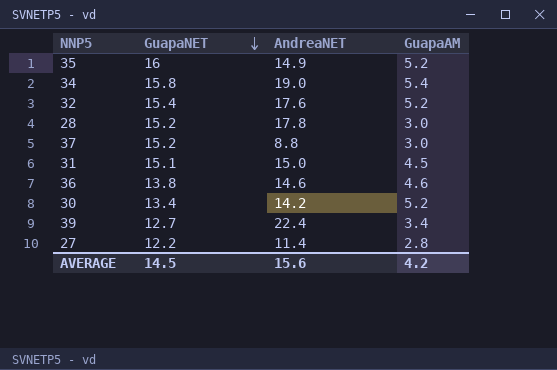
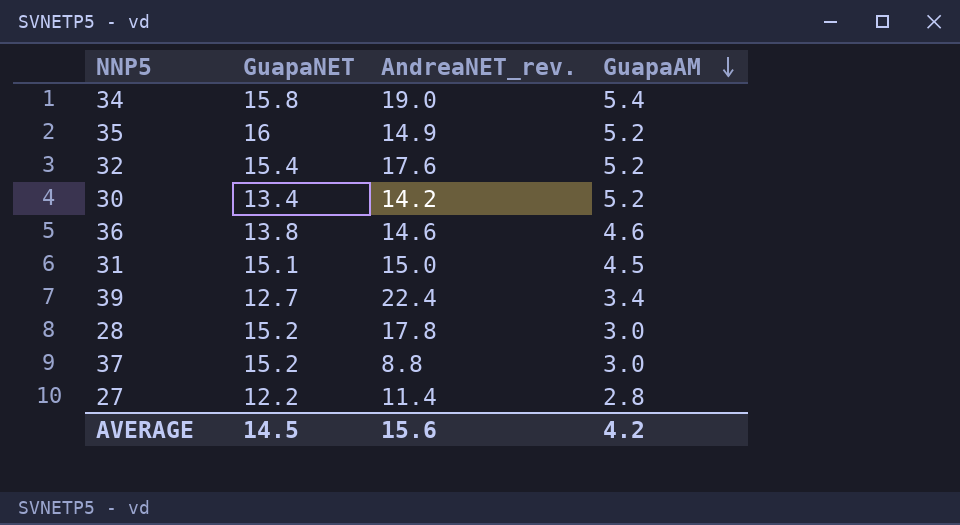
row order: GuapaNET descending -> GuapaAM descending
column name: AndreaNET -> AndreaNET_rev.

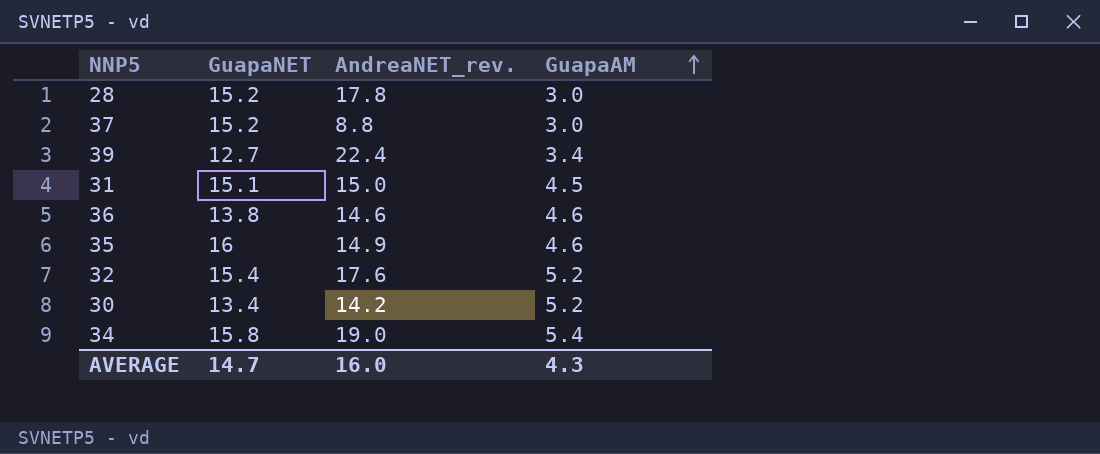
row order: GuapaAM descending -> GuapaAM ascending
row 27: 12.2 | 11.4 | 2.8 -> none
35 | GuapaAM: 5.2 -> 4.6
AVERAGE | GuapaNET: 14.5 -> 14.7
AVERAGE | AndreaNET_rev.: 15.6 -> 16.0
AVERAGE | GuapaAM: 4.2 -> 4.3

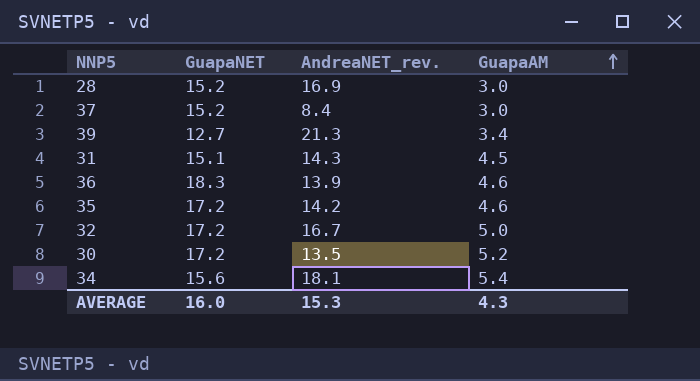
28 | AndreaNET_rev.: 17.8 -> 16.9
37 | AndreaNET_rev.: 8.8 -> 8.4
39 | AndreaNET_rev.: 22.4 -> 21.3
31 | AndreaNET_rev.: 15.0 -> 14.3
36 | GuapaNET: 13.8 -> 18.3
36 | AndreaNET_rev.: 14.6 -> 13.9
35 | GuapaNET: 16 -> 17.2
35 | AndreaNET_rev.: 14.9 -> 14.2
32 | GuapaNET: 15.4 -> 17.2
32 | AndreaNET_rev.: 17.6 -> 16.7
32 | GuapaAM: 5.2 -> 5.0
30 | GuapaNET: 13.4 -> 17.2
30 | AndreaNET_rev.: 14.2 -> 13.5
34 | GuapaNET: 15.8 -> 15.6
34 | AndreaNET_rev.: 19.0 -> 18.1
AVERAGE | GuapaNET: 14.7 -> 16.0
AVERAGE | AndreaNET_rev.: 16.0 -> 15.3

